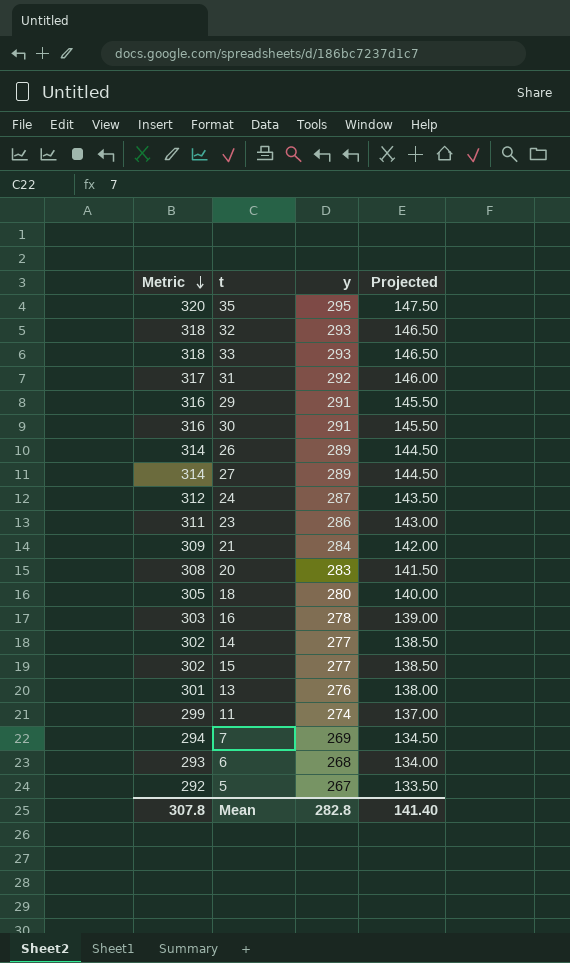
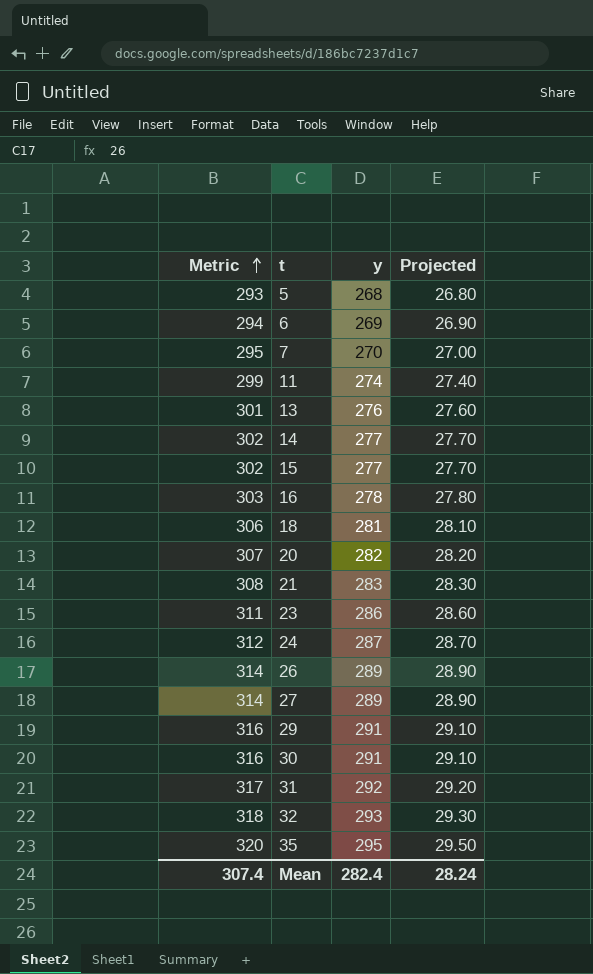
row order: Metric descending -> Metric ascending
column Projected | formula: [y] * 0.5 -> [y] * 0.1
row 33: 318 | 293 | 146.50 -> none
5 | Metric: 292 -> 293
5 | y: 267 -> 268
6 | Metric: 293 -> 294
6 | y: 268 -> 269
7 | Metric: 294 -> 295
7 | y: 269 -> 270
18 | Metric: 305 -> 306
18 | y: 280 -> 281
20 | Metric: 308 -> 307
20 | y: 283 -> 282
21 | Metric: 309 -> 308
21 | y: 284 -> 283
Mean | Metric: 307.8 -> 307.4
Mean | y: 282.8 -> 282.4
Mean | Projected: 141.40 -> 28.24

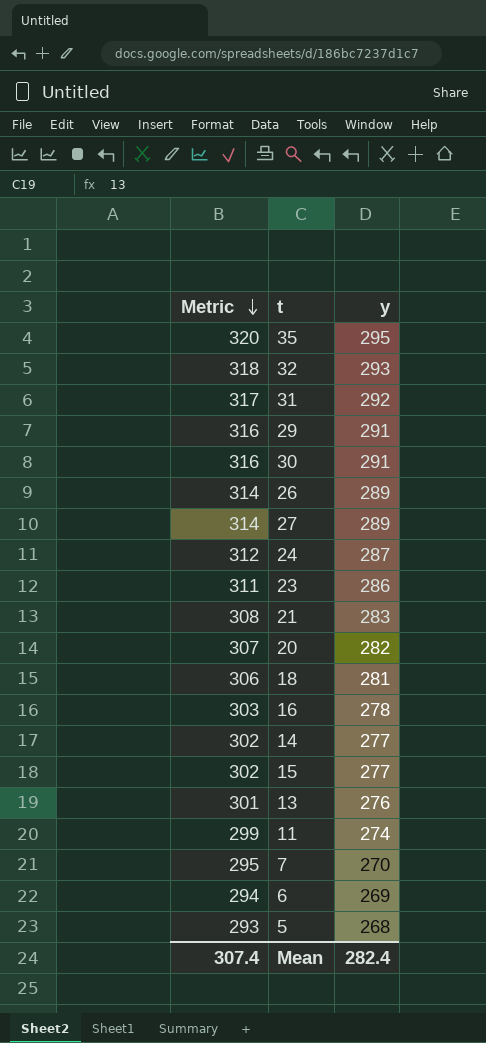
row order: Metric ascending -> Metric descending
column Projected | formula: [y] * 0.1 -> none

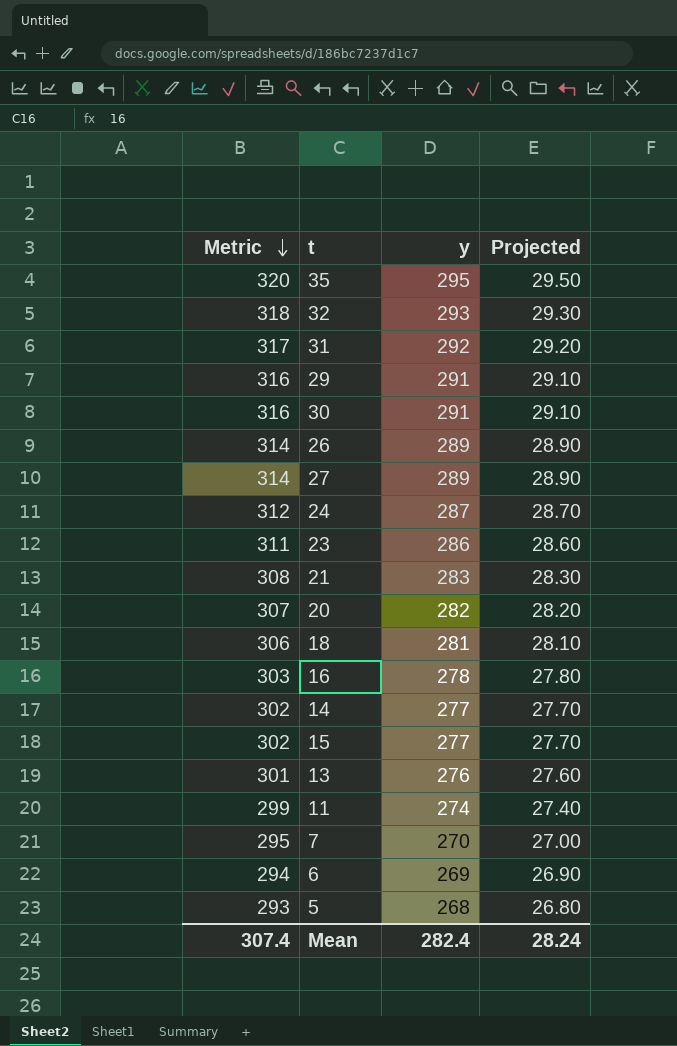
column Projected | formula: none -> [y] * 0.1

